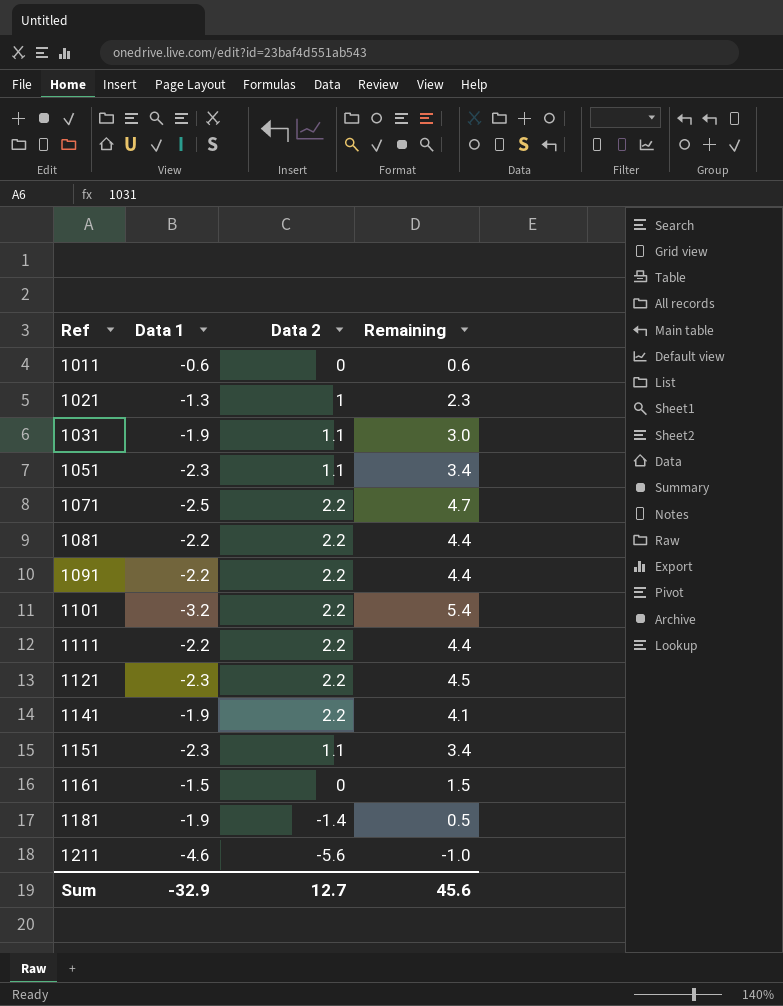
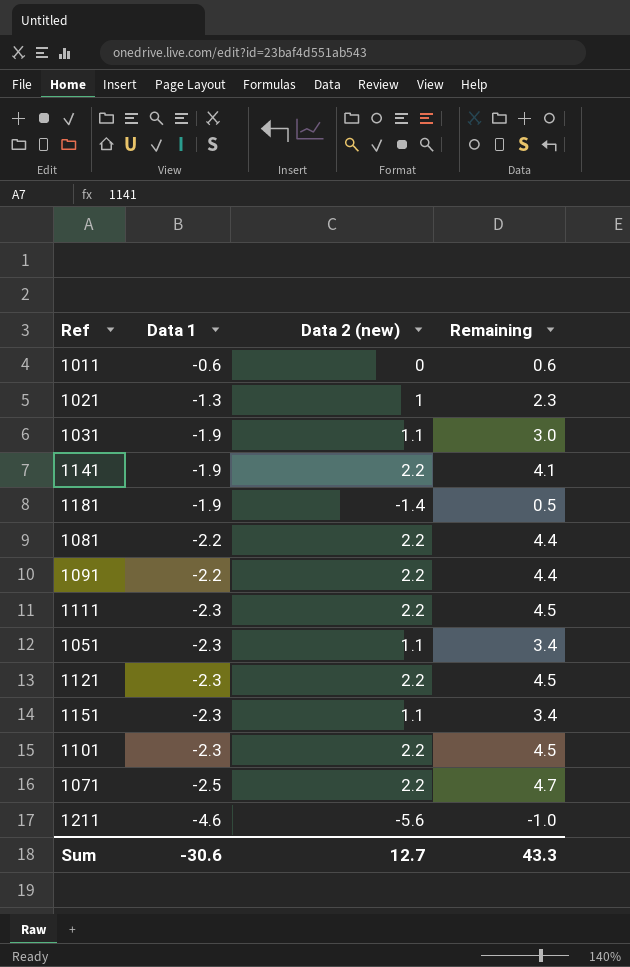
row order: Ref ascending -> Data 1 descending
column name: Data 2 -> Data 2 (new)
row 1161: -1.5 | 0 | 1.5 -> none
1111 | Data 1: -2.2 -> -2.3
1111 | Remaining: 4.4 -> 4.5
1101 | Data 1: -3.2 -> -2.3
1101 | Remaining: 5.4 -> 4.5
Sum | Data 1: -32.9 -> -30.6
Sum | Remaining: 45.6 -> 43.3

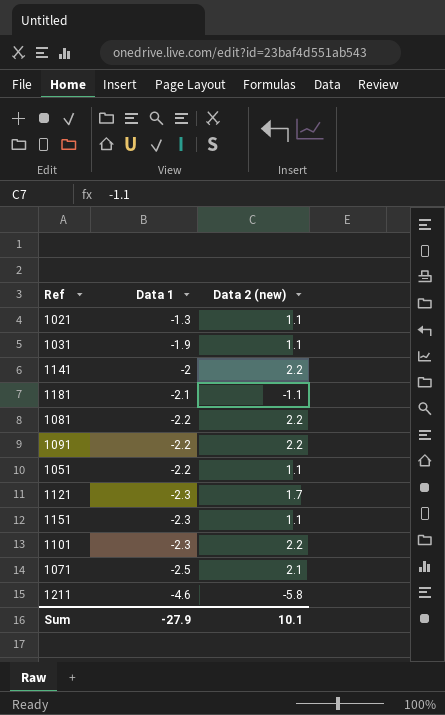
column Remaining | formula: [Data 2 (new)] - [Data 1] -> none
row 1011: -0.6 | 0 | 0.6 -> none
row 1111: -2.3 | 2.2 | 4.5 -> none
1021 | Data 2 (new): 1 -> 1.1
1141 | Data 1: -1.9 -> -2
1181 | Data 1: -1.9 -> -2.1
1181 | Data 2 (new): -1.4 -> -1.1
1051 | Data 1: -2.3 -> -2.2
1121 | Data 2 (new): 2.2 -> 1.7
1071 | Data 2 (new): 2.2 -> 2.1
1211 | Data 2 (new): -5.6 -> -5.8
Sum | Data 1: -30.6 -> -27.9
Sum | Data 2 (new): 12.7 -> 10.1

